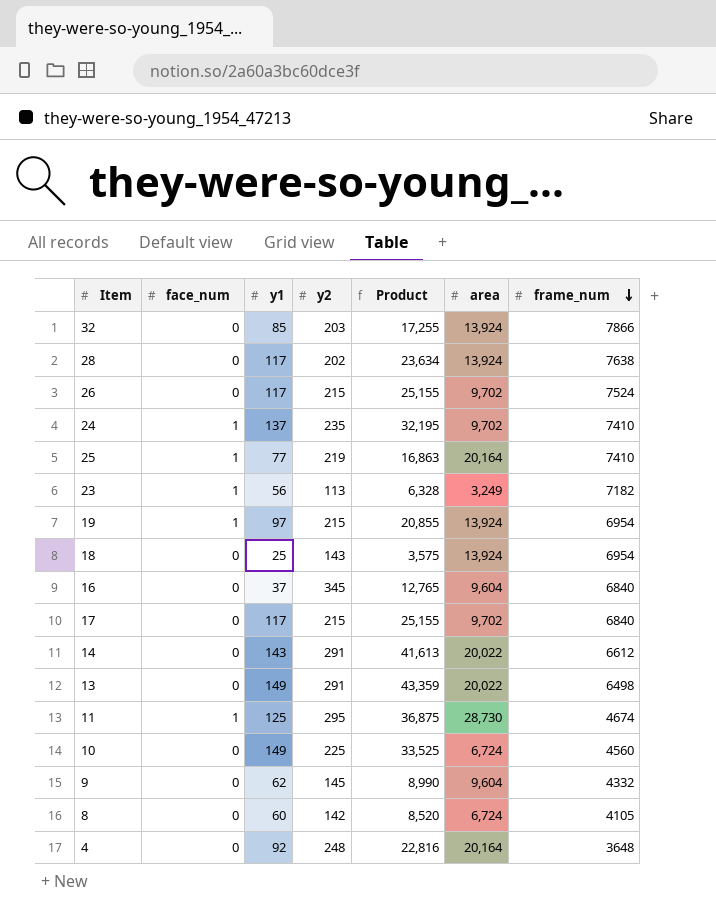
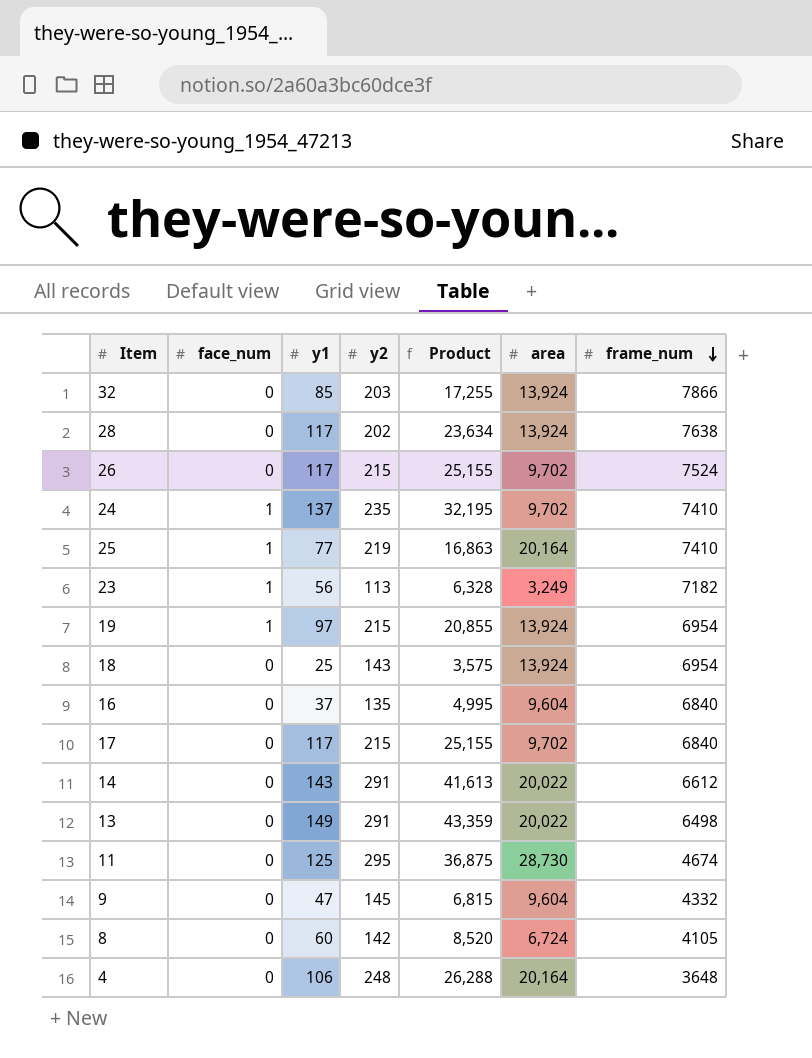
row 10: 0 | 149 | 225 | 33,525 | 6,724 | 4560 -> none
16 | y2: 345 -> 135
16 | Product: 12,765 -> 4,995
11 | face_num: 1 -> 0
9 | y1: 62 -> 47
9 | Product: 8,990 -> 6,815
4 | y1: 92 -> 106
4 | Product: 22,816 -> 26,288

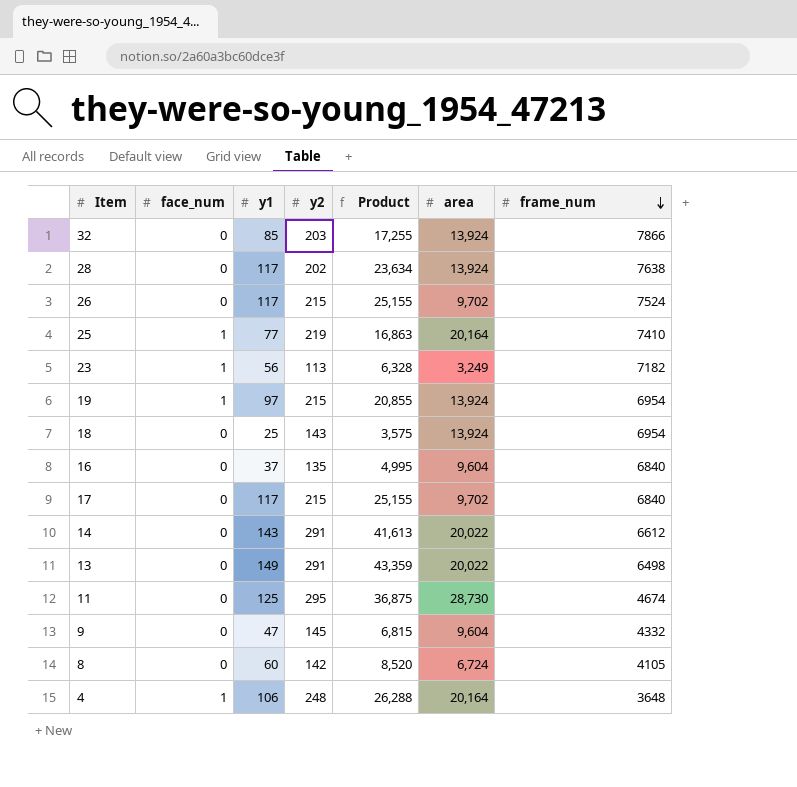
row 24: 1 | 137 | 235 | 32,195 | 9,702 | 7410 -> none
4 | face_num: 0 -> 1

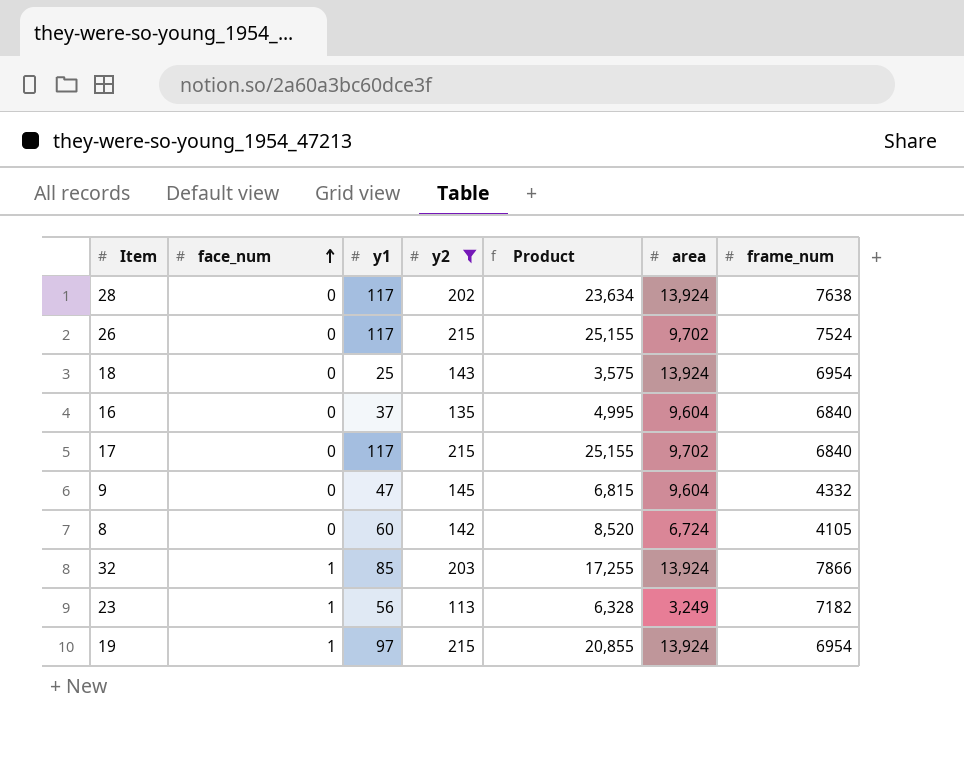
filter: none -> y2 <= 215
row order: frame_num descending -> face_num ascending
32 | face_num: 0 -> 1

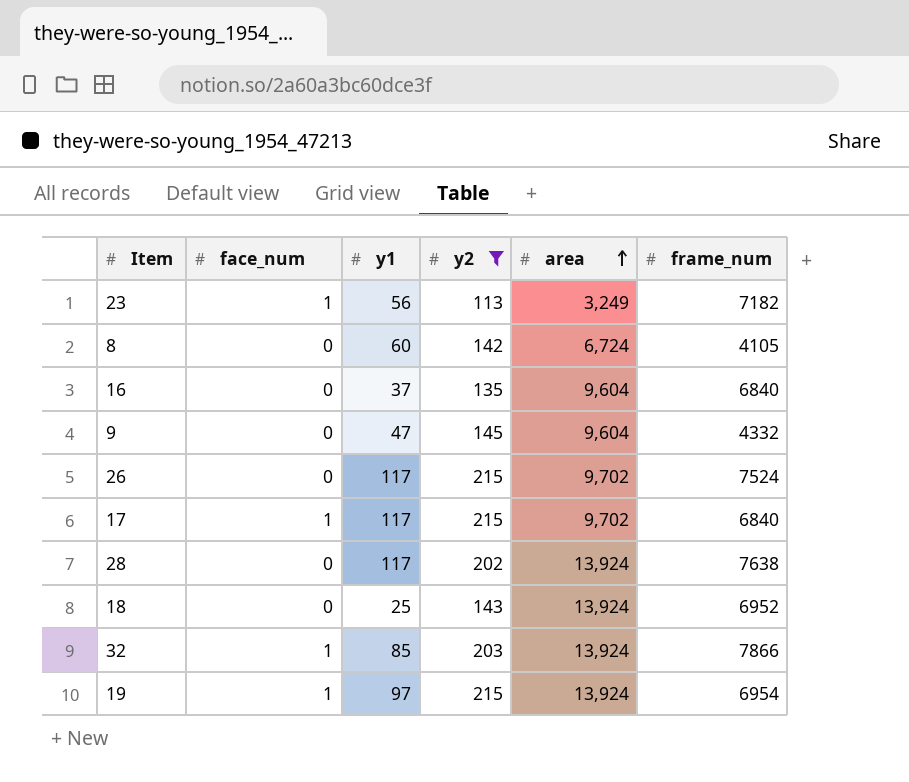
row order: face_num ascending -> area ascending
column Product | formula: [y1] * [y2] -> none
17 | face_num: 0 -> 1
18 | frame_num: 6954 -> 6952

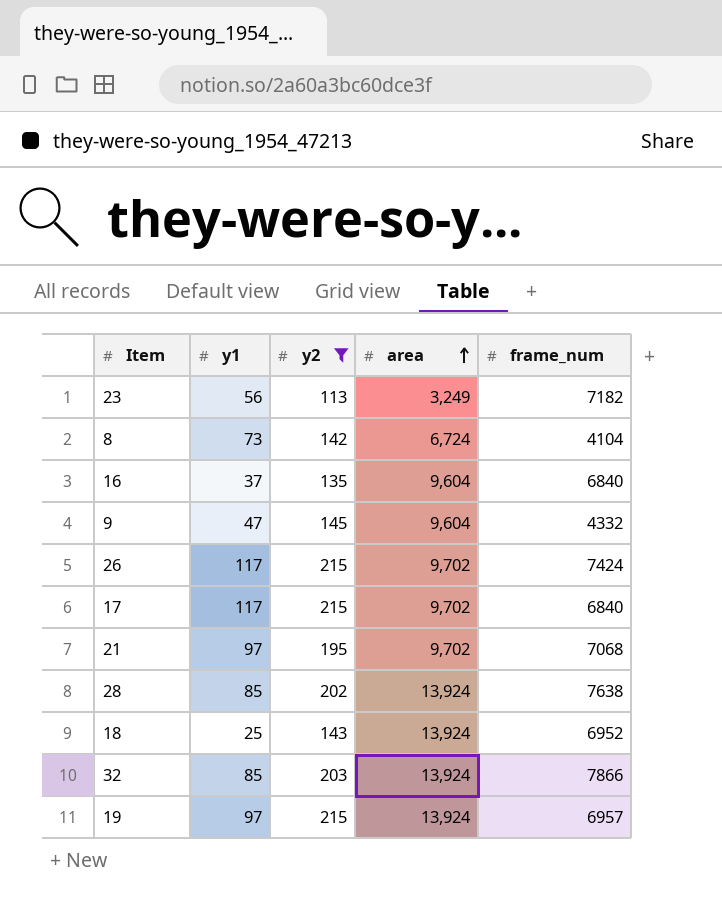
column face_num | position: 2 -> none
8 | y1: 60 -> 73
8 | frame_num: 4105 -> 4104
26 | frame_num: 7524 -> 7424
row 21: none -> 97 | 195 | 9,702 | 7068
28 | y1: 117 -> 85
19 | frame_num: 6954 -> 6957

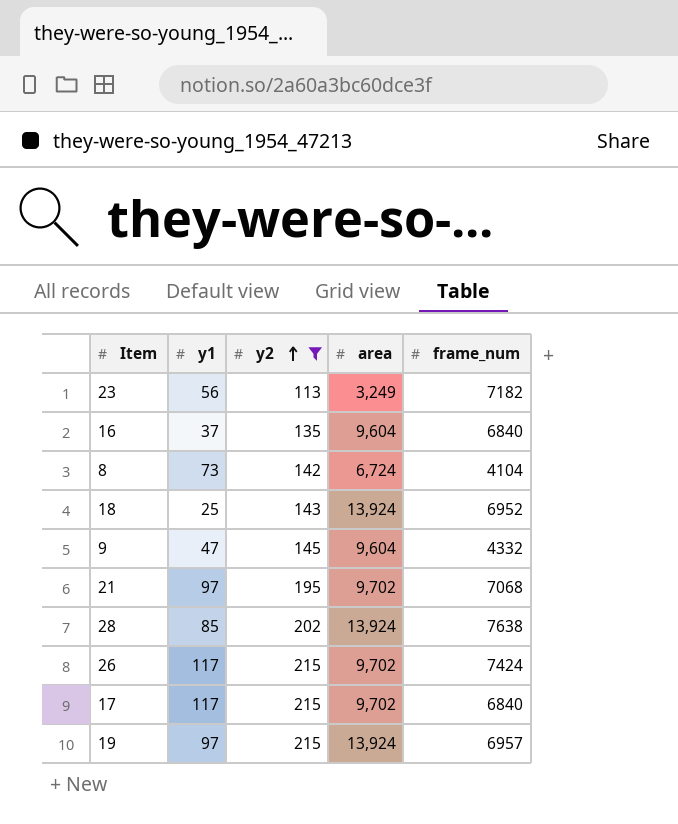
row order: area ascending -> y2 ascending
row 32: 85 | 203 | 13,924 | 7866 -> none

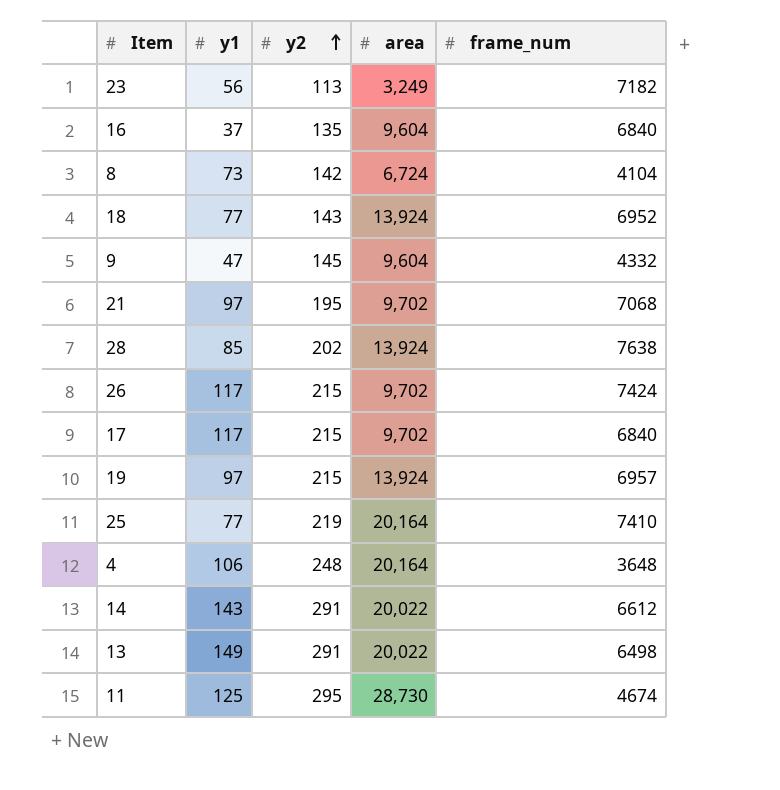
filter: y2 <= 215 -> none
18 | y1: 25 -> 77

